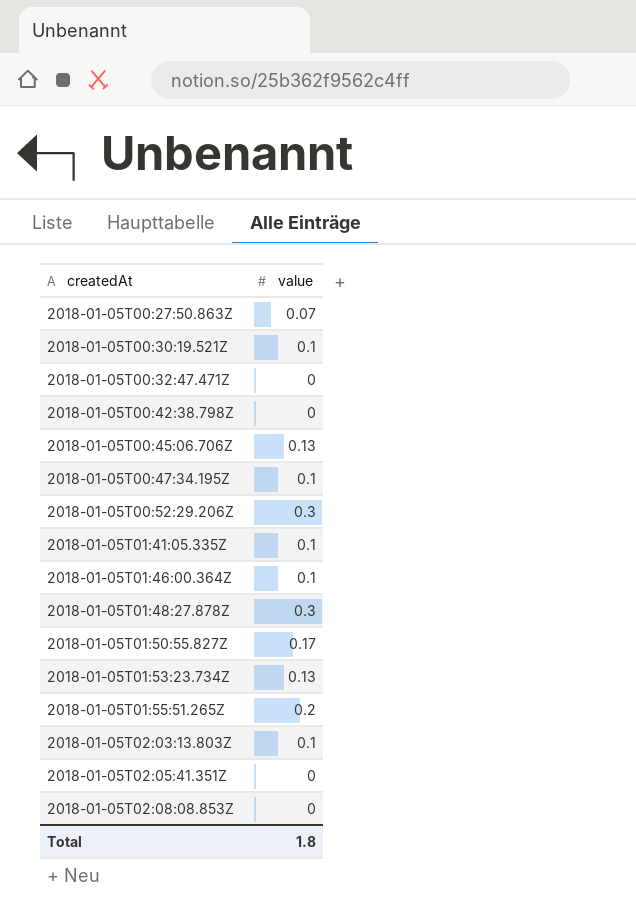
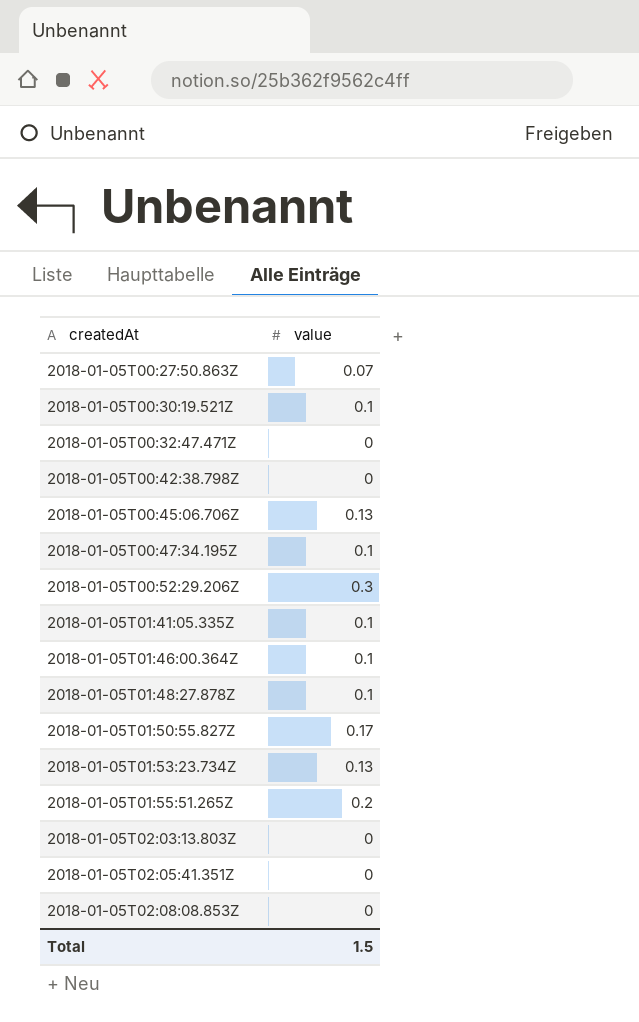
2018-01-05T01:48:27.878Z | value: 0.3 -> 0.1
2018-01-05T02:03:13.803Z | value: 0.1 -> 0
Total | value: 1.8 -> 1.5

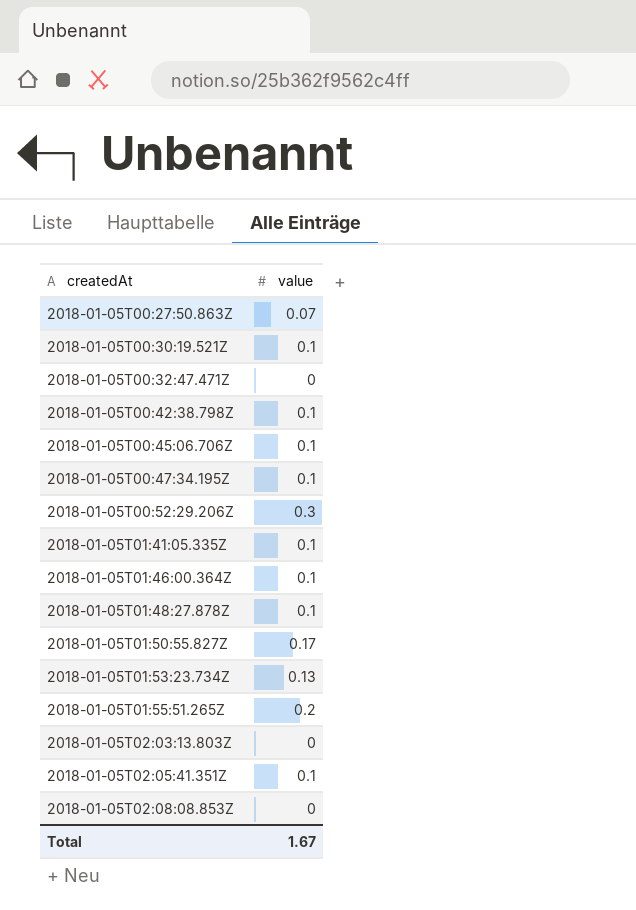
2018-01-05T00:42:38.798Z | value: 0 -> 0.1
2018-01-05T00:45:06.706Z | value: 0.13 -> 0.1
2018-01-05T02:05:41.351Z | value: 0 -> 0.1
Total | value: 1.5 -> 1.67

